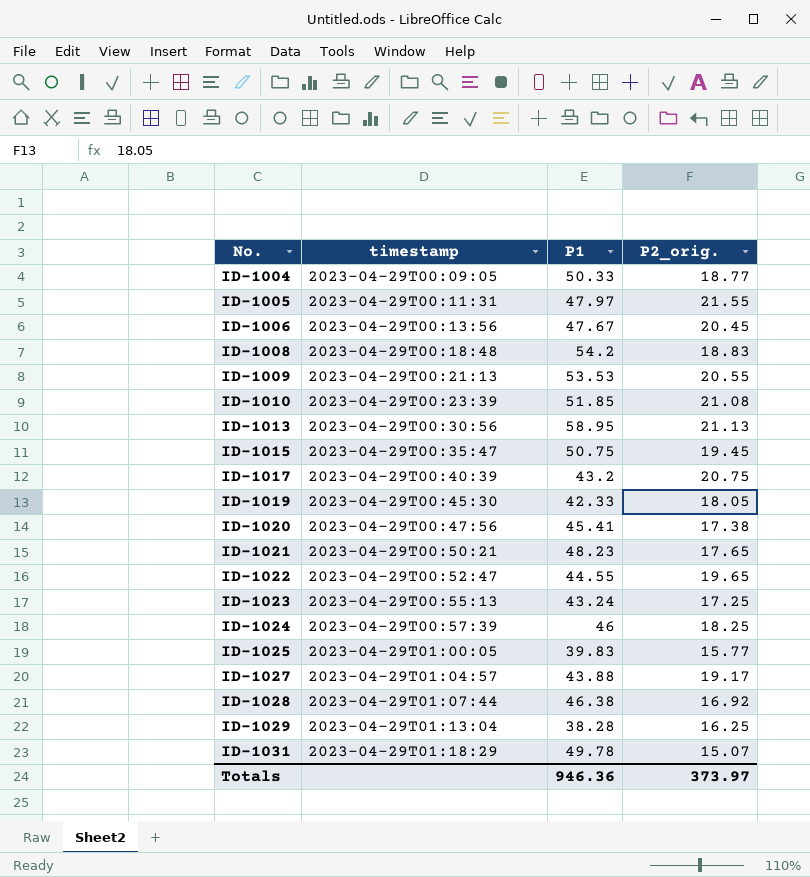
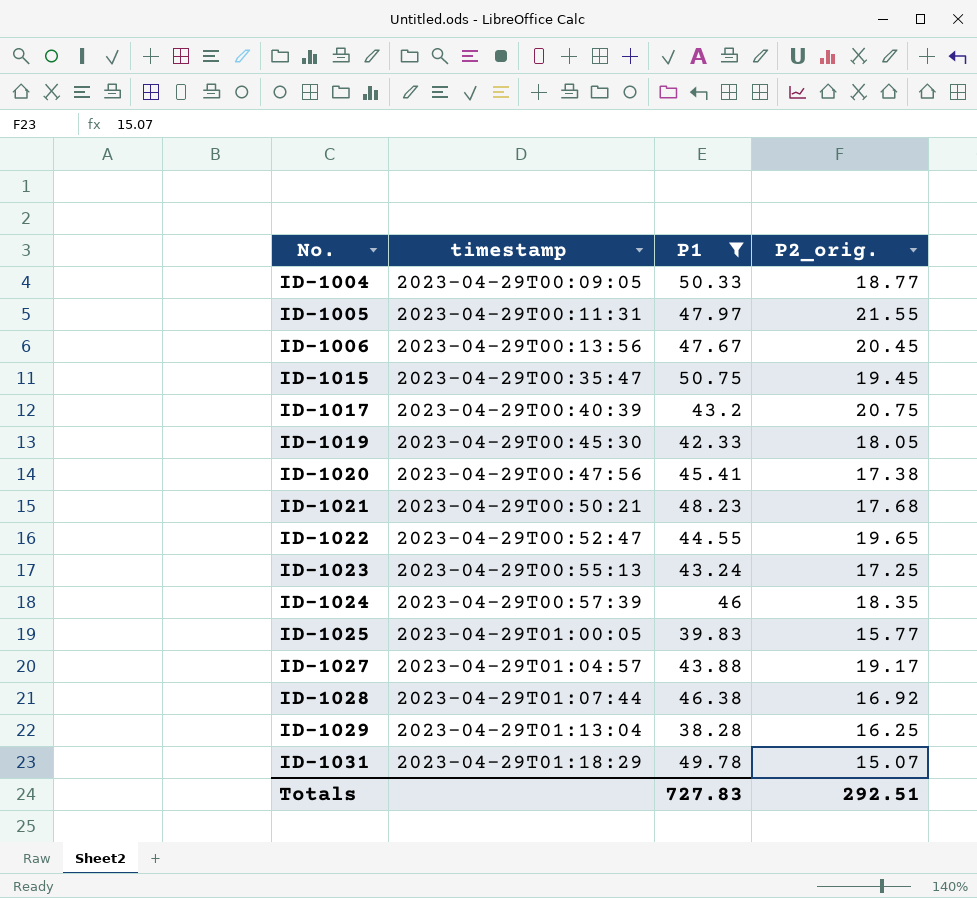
filter: none -> P1 <= 50.75
ID-1021 | P2_orig.: 17.65 -> 17.68
ID-1024 | P2_orig.: 18.25 -> 18.35
Totals | P1: 946.36 -> 727.83
Totals | P2_orig.: 373.97 -> 292.51

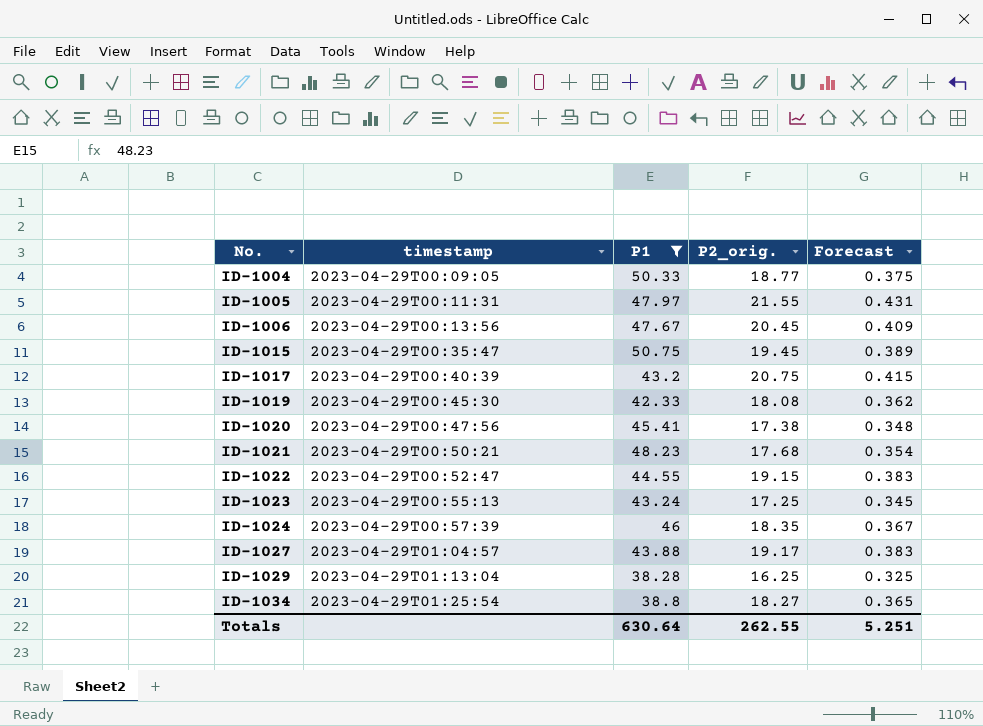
column Forecast | formula: none -> [P2_orig.] * 0.02
row ID-1025: 2023-04-29T01:00:05 | 39.83 | 15.77 -> none
row ID-1028: 2023-04-29T01:07:44 | 46.38 | 16.92 -> none
row ID-1031: 2023-04-29T01:18:29 | 49.78 | 15.07 -> none
ID-1019 | P2_orig.: 18.05 -> 18.08
ID-1022 | P2_orig.: 19.65 -> 19.15
row ID-1034: none -> 2023-04-29T01:25:54 | 38.8 | 18.27 | 0.365
Totals | P1: 727.83 -> 630.64
Totals | P2_orig.: 292.51 -> 262.55

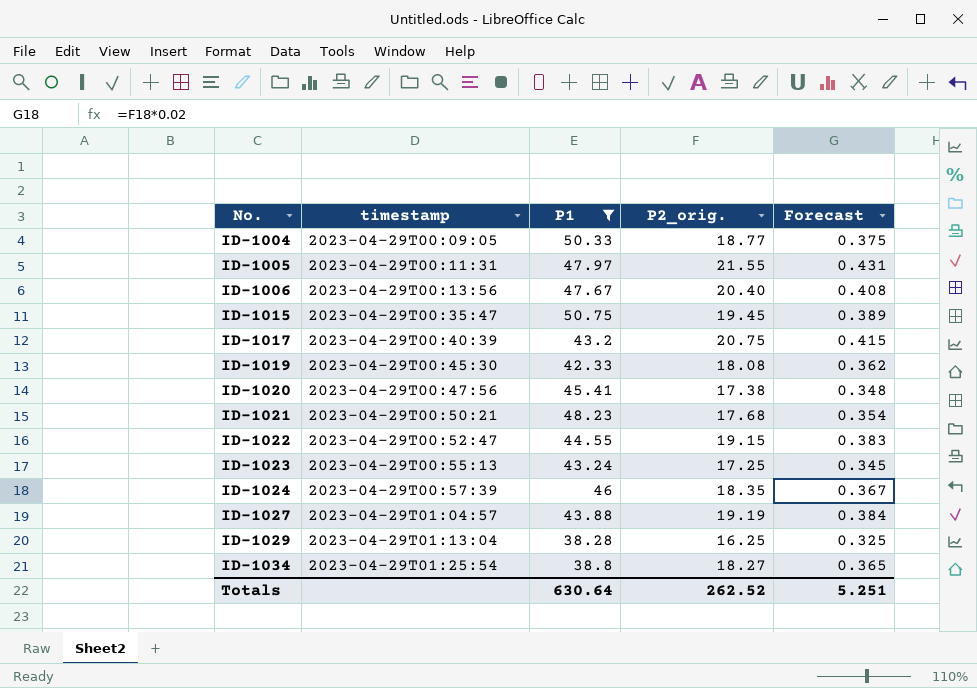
ID-1006 | P2_orig.: 20.45 -> 20.40
ID-1006 | Forecast: 0.409 -> 0.408
ID-1027 | P2_orig.: 19.17 -> 19.19
ID-1027 | Forecast: 0.383 -> 0.384
Totals | P2_orig.: 262.55 -> 262.52

